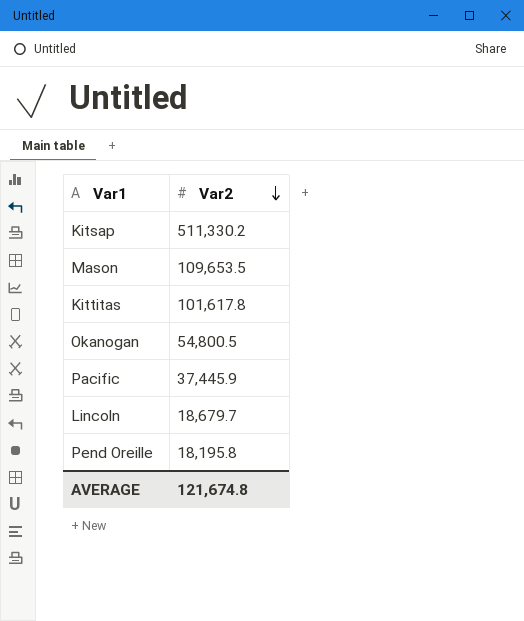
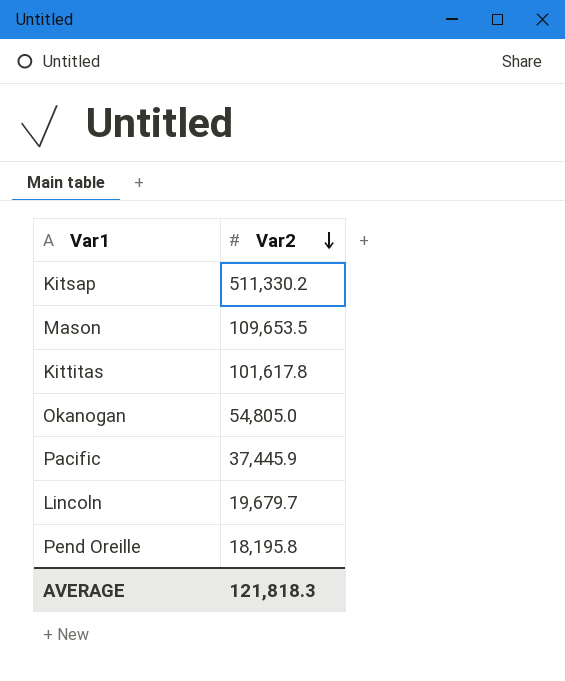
Okanogan | Var2: 54,800.5 -> 54,805.0
Lincoln | Var2: 18,679.7 -> 19,679.7
AVERAGE | Var2: 121,674.8 -> 121,818.3

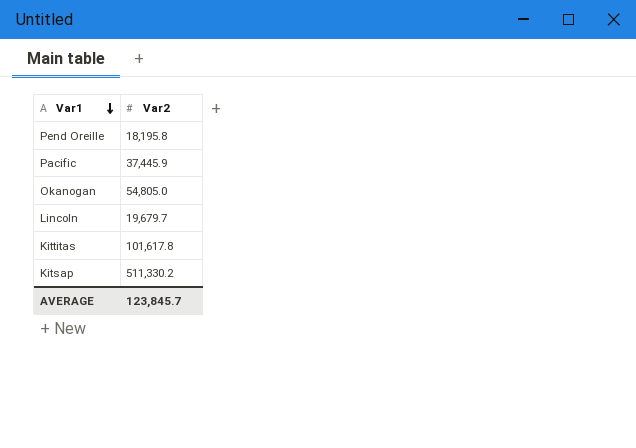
row order: Var2 descending -> Var1 descending
row Mason: 109,653.5 -> none
AVERAGE | Var2: 121,818.3 -> 123,845.7

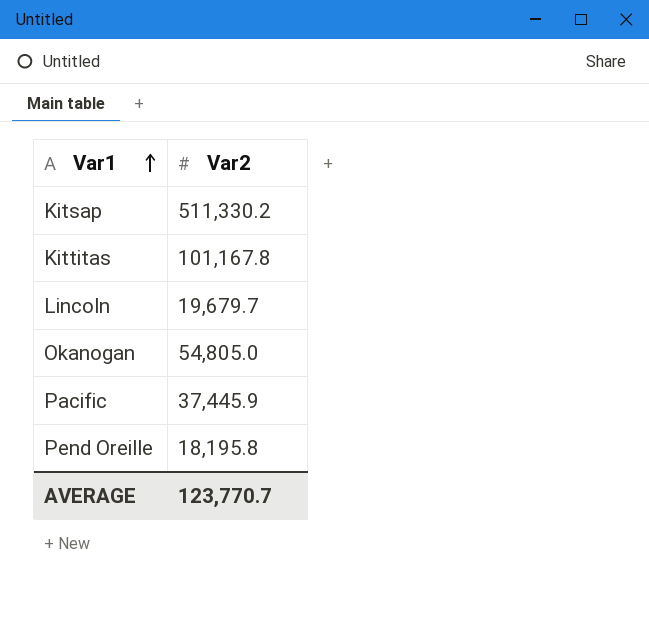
row order: Var1 descending -> Var1 ascending
Kittitas | Var2: 101,617.8 -> 101,167.8
AVERAGE | Var2: 123,845.7 -> 123,770.7

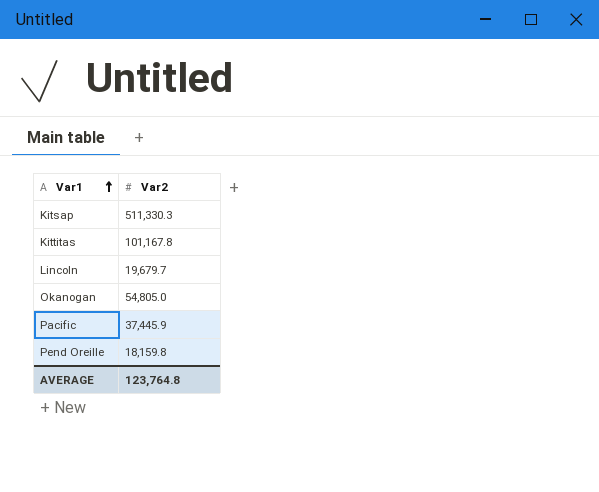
Kitsap | Var2: 511,330.2 -> 511,330.3
Pend Oreille | Var2: 18,195.8 -> 18,159.8
AVERAGE | Var2: 123,770.7 -> 123,764.8

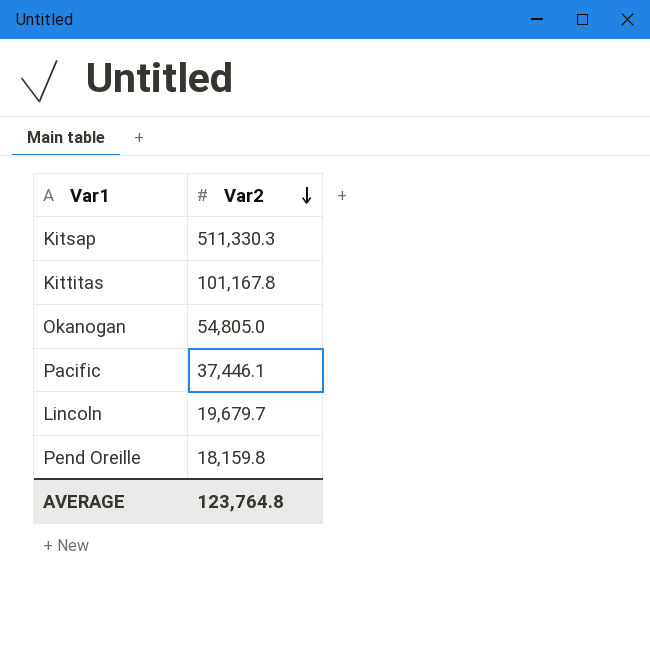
row order: Var1 ascending -> Var2 descending
Pacific | Var2: 37,445.9 -> 37,446.1

